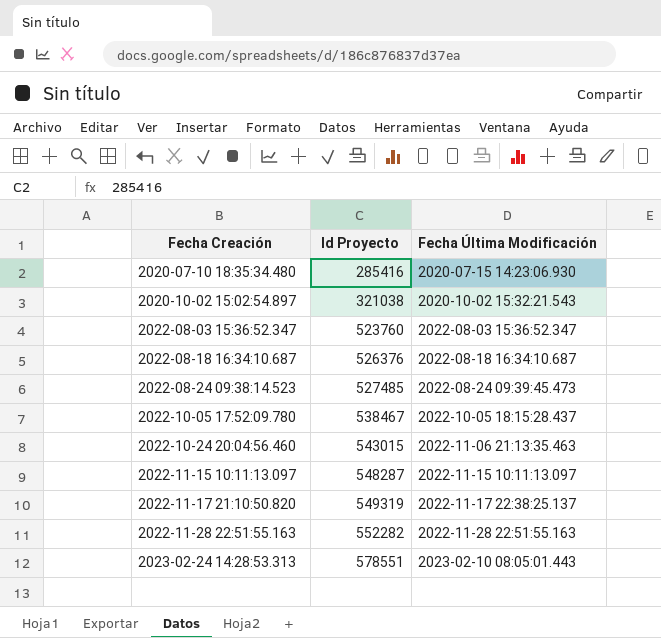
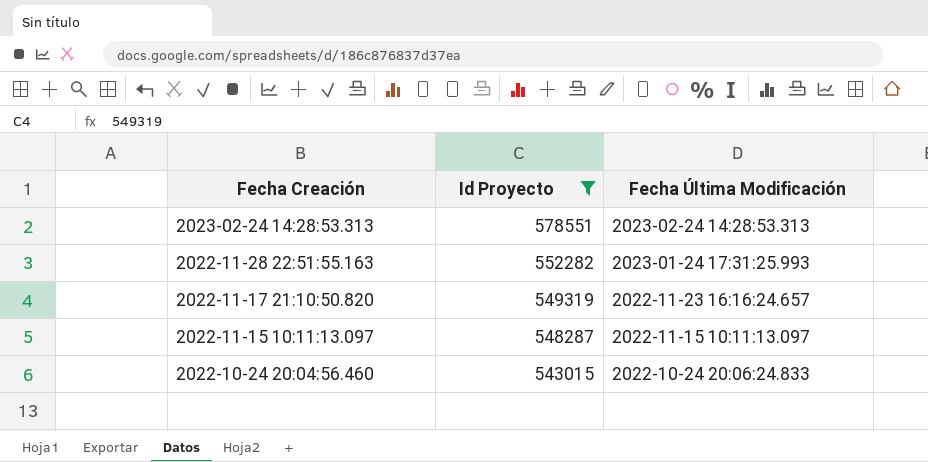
filter: none -> Id Proyecto >= 543015
row order: Fecha Creación ascending -> Fecha Creación descending
2023-02-24 14:28:53.313 | Fecha Última Modificación: 2023-02-10 08:05:01.443 -> 2023-02-24 14:28:53.313
2022-11-28 22:51:55.163 | Fecha Última Modificación: 2022-11-28 22:51:55.163 -> 2023-01-24 17:31:25.993
2022-11-17 21:10:50.820 | Fecha Última Modificación: 2022-11-17 22:38:25.137 -> 2022-11-23 16:16:24.657
2022-10-24 20:04:56.460 | Fecha Última Modificación: 2022-11-06 21:13:35.463 -> 2022-10-24 20:06:24.833

